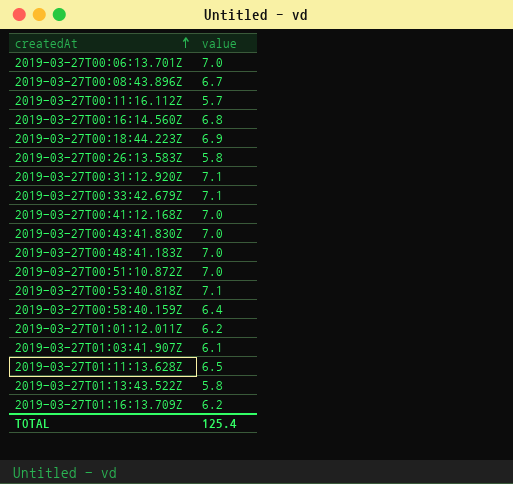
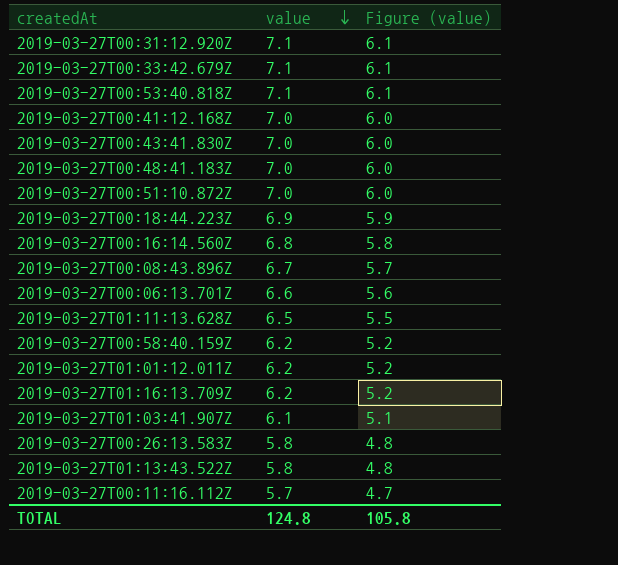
row order: createdAt ascending -> value descending
column Figure (value) | formula: none -> [value] - 1
2019-03-27T00:06:13.701Z | value: 7.0 -> 6.6
2019-03-27T00:58:40.159Z | value: 6.4 -> 6.2
TOTAL | value: 125.4 -> 124.8

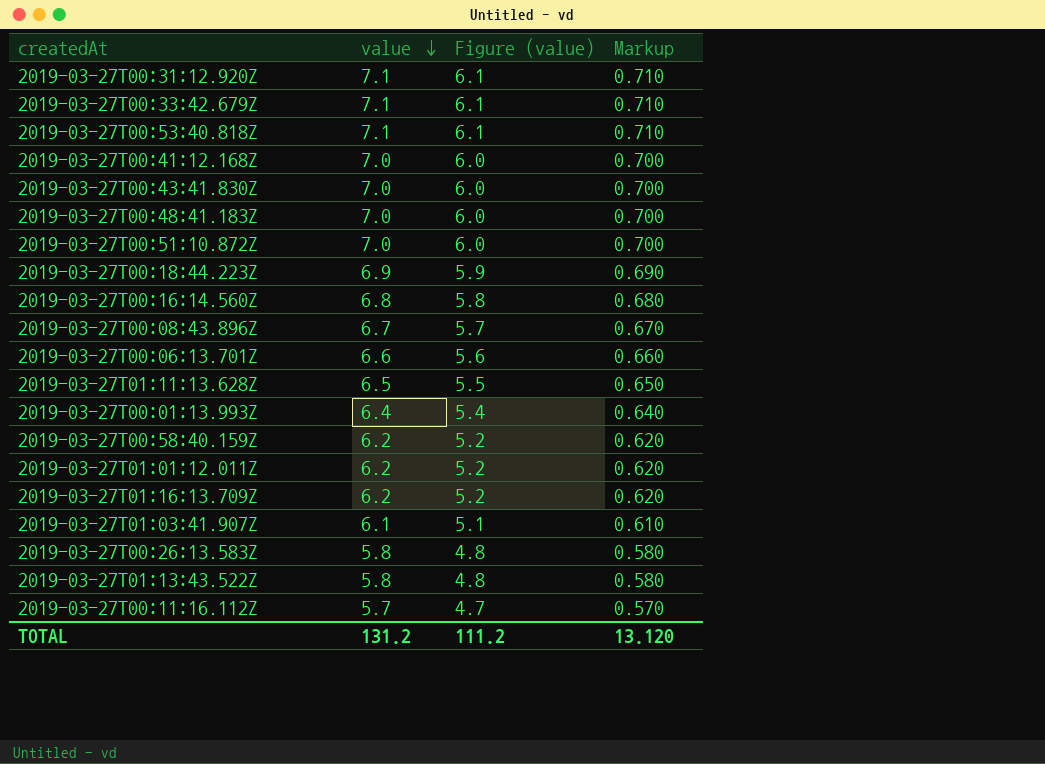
column Markup | formula: none -> [value] * 0.1
row 2019-03-27T00:01:13.993Z: none -> 6.4 | 5.4 | 0.640
TOTAL | value: 124.8 -> 131.2
TOTAL | Figure (value): 105.8 -> 111.2

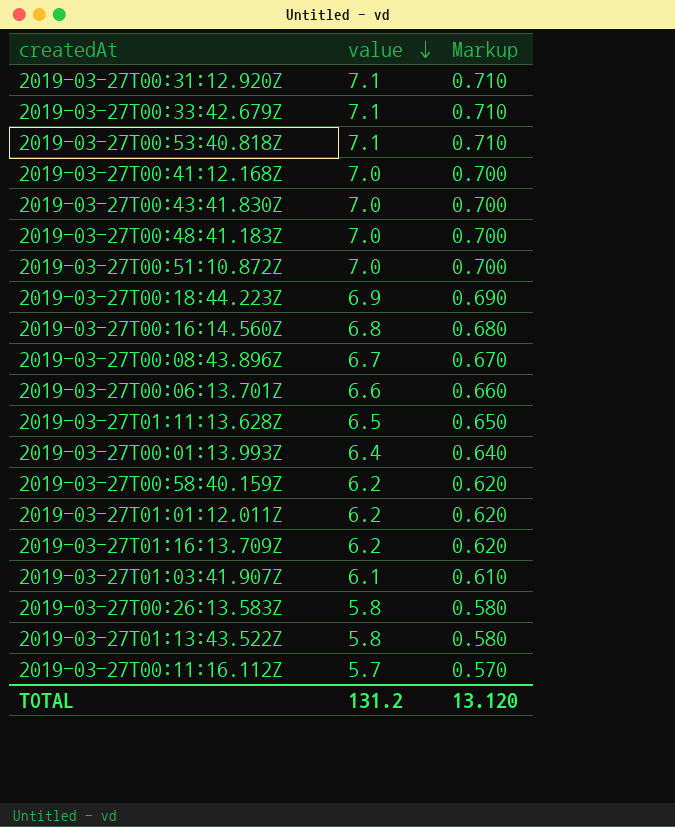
column Figure (value) | formula: [value] - 1 -> none

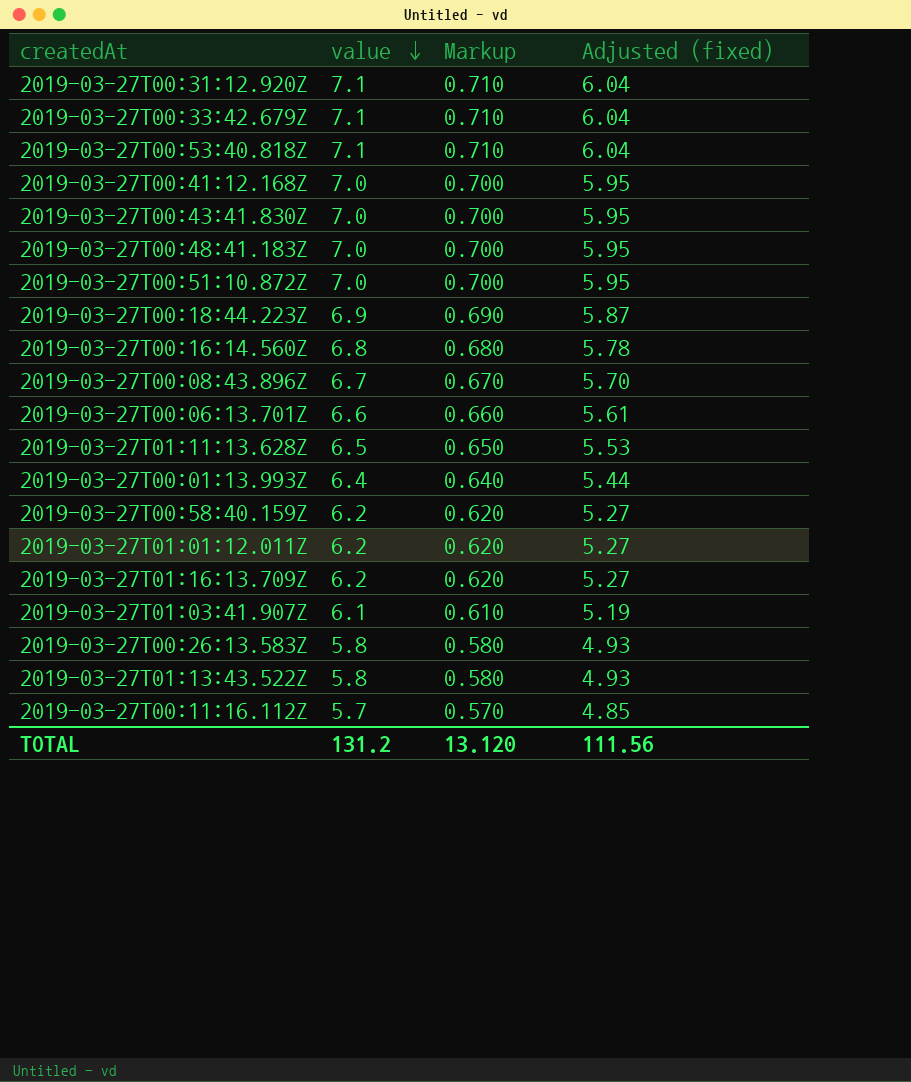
column Adjusted (fixed) | formula: none -> [value] * 0.85

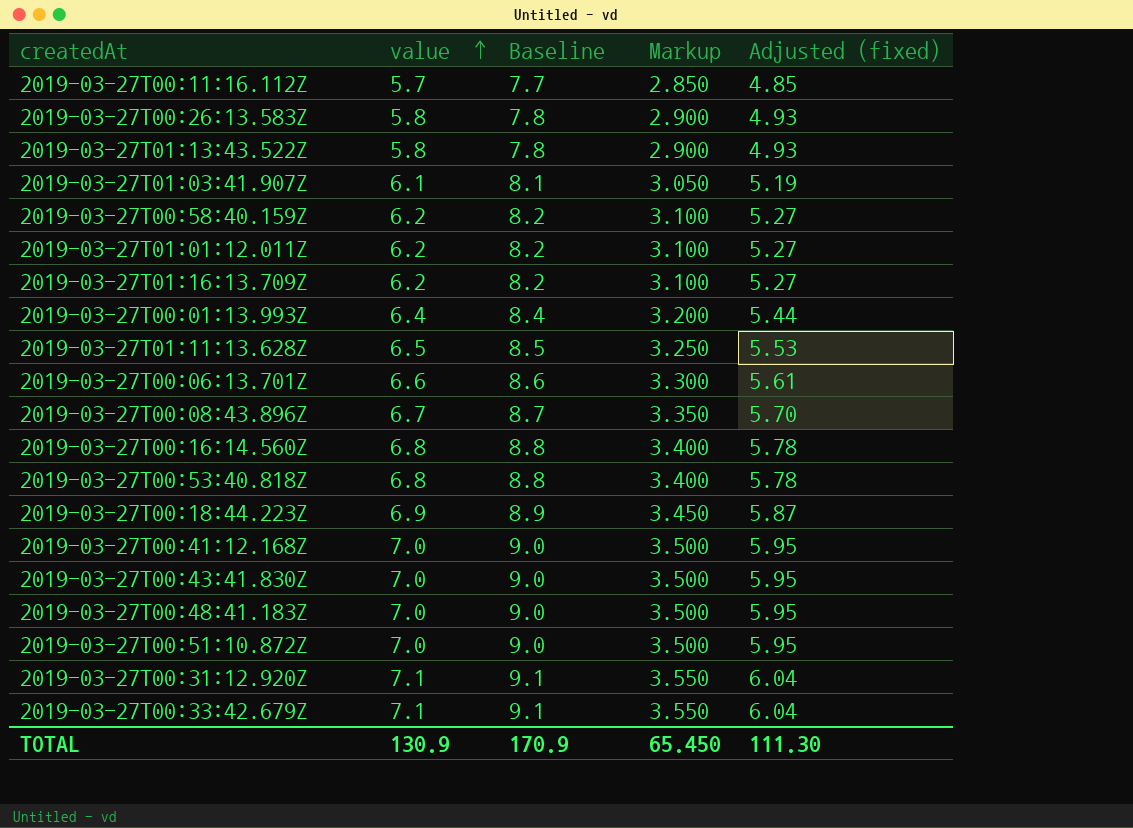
row order: value descending -> value ascending
column Baseline | formula: none -> [value] + 2
column Markup | formula: [value] * 0.1 -> [value] * 0.5
2019-03-27T00:53:40.818Z | value: 7.1 -> 6.8
2019-03-27T00:53:40.818Z | Adjusted (fixed): 6.04 -> 5.78
TOTAL | value: 131.2 -> 130.9
TOTAL | Markup: 13.120 -> 65.450
TOTAL | Adjusted (fixed): 111.56 -> 111.30

